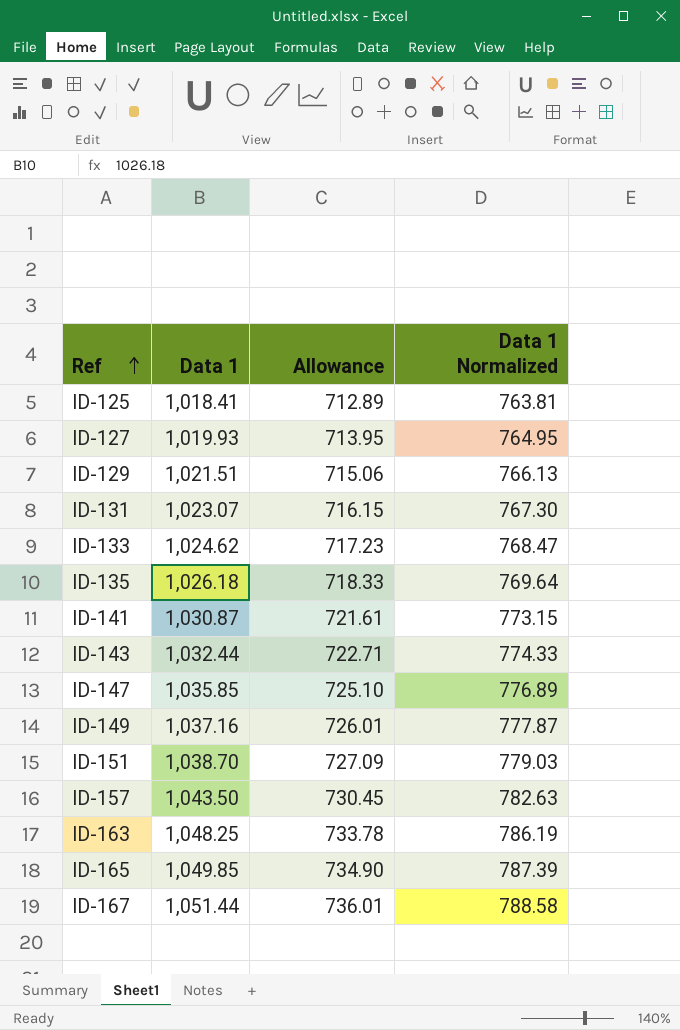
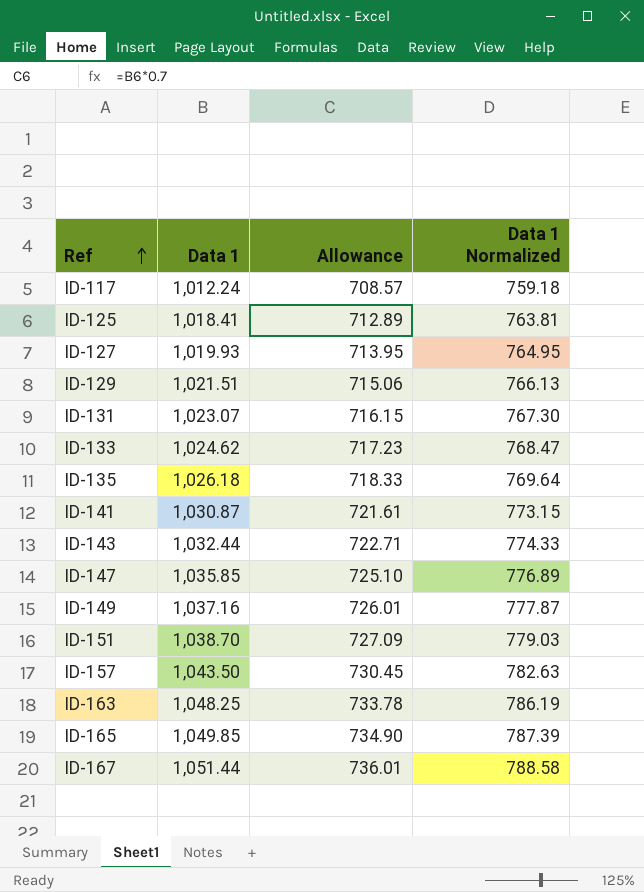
row ID-117: none -> 1,012.24 | 708.57 | 759.18

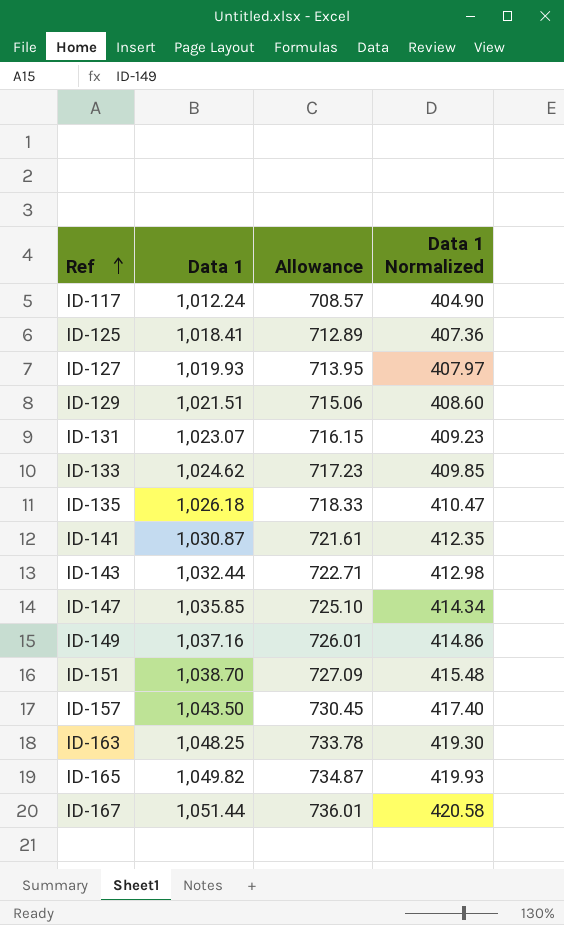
column Data 1 Normalized | formula: [Data 1] * 0.75 -> [Data 1] * 0.4
ID-165 | Data 1: 1,049.85 -> 1,049.82
ID-165 | Allowance: 734.90 -> 734.87

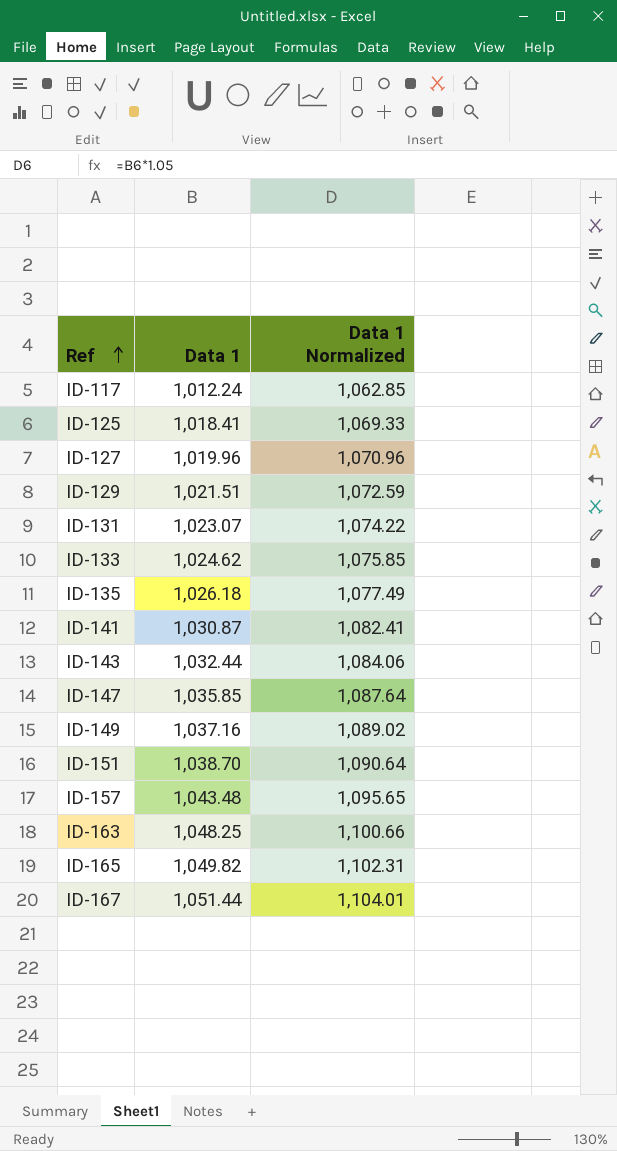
column Allowance | formula: [Data 1] * 0.7 -> none
column Data 1 Normalized | formula: [Data 1] * 0.4 -> [Data 1] * 1.05
ID-127 | Data 1: 1,019.93 -> 1,019.96
ID-157 | Data 1: 1,043.50 -> 1,043.48

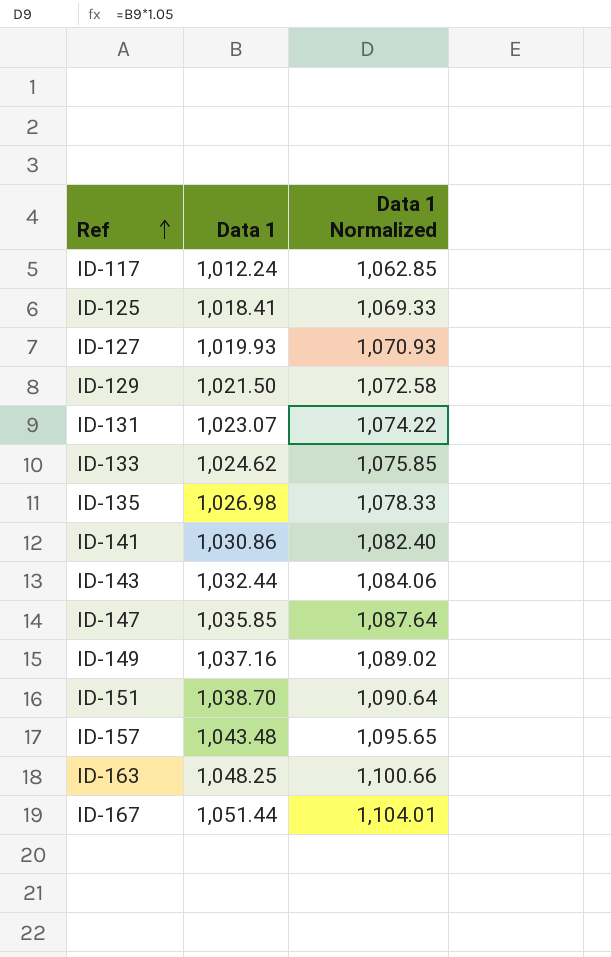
row ID-165: 1,049.82 | 1,102.31 -> none
ID-127 | Data 1: 1,019.96 -> 1,019.93
ID-127 | Data 1 Normalized: 1,070.96 -> 1,070.93
ID-129 | Data 1: 1,021.51 -> 1,021.50
ID-129 | Data 1 Normalized: 1,072.59 -> 1,072.58
ID-135 | Data 1: 1,026.18 -> 1,026.98
ID-135 | Data 1 Normalized: 1,077.49 -> 1,078.33
ID-141 | Data 1: 1,030.87 -> 1,030.86
ID-141 | Data 1 Normalized: 1,082.41 -> 1,082.40

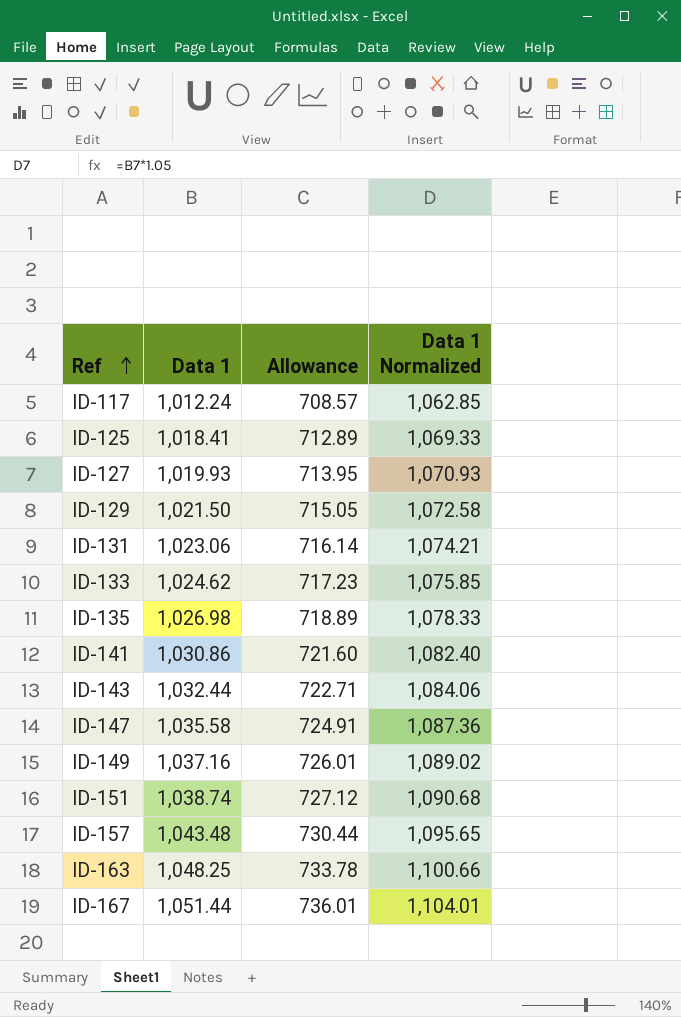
column Allowance | formula: none -> [Data 1] * 0.7
ID-131 | Data 1: 1,023.07 -> 1,023.06
ID-131 | Data 1 Normalized: 1,074.22 -> 1,074.21
ID-147 | Data 1: 1,035.85 -> 1,035.58
ID-147 | Data 1 Normalized: 1,087.64 -> 1,087.36
ID-151 | Data 1: 1,038.70 -> 1,038.74
ID-151 | Data 1 Normalized: 1,090.64 -> 1,090.68

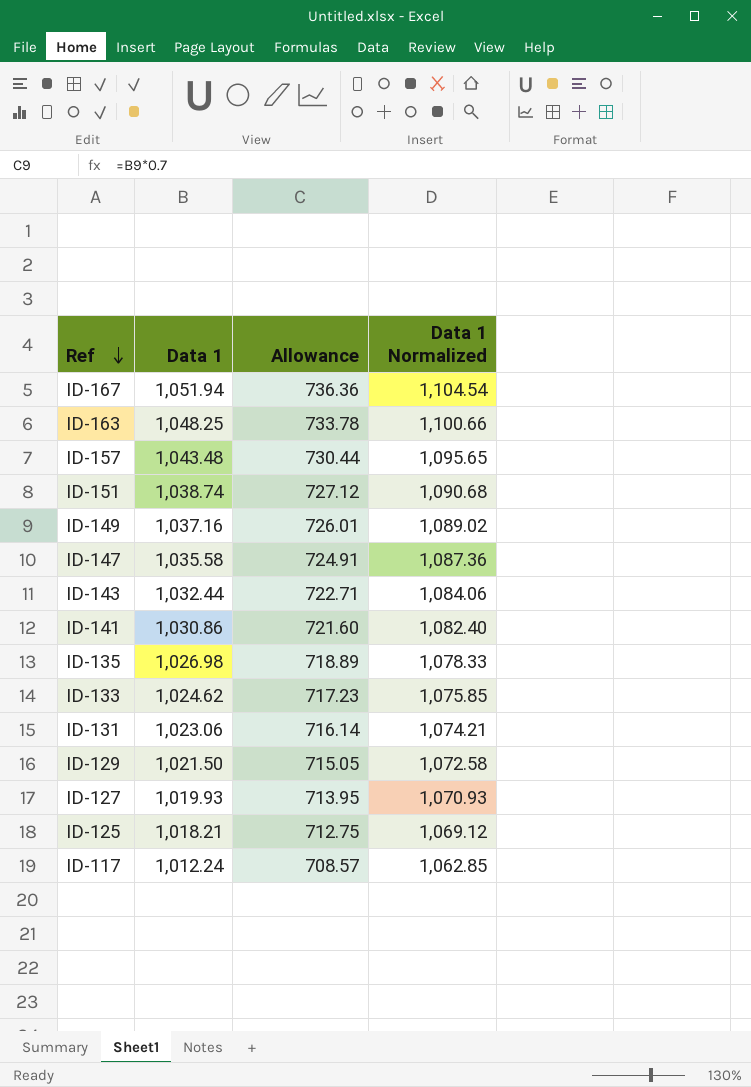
row order: Ref ascending -> Ref descending
ID-167 | Data 1: 1,051.44 -> 1,051.94
ID-167 | Allowance: 736.01 -> 736.36
ID-167 | Data 1 Normalized: 1,104.01 -> 1,104.54
ID-125 | Data 1: 1,018.41 -> 1,018.21
ID-125 | Allowance: 712.89 -> 712.75
ID-125 | Data 1 Normalized: 1,069.33 -> 1,069.12

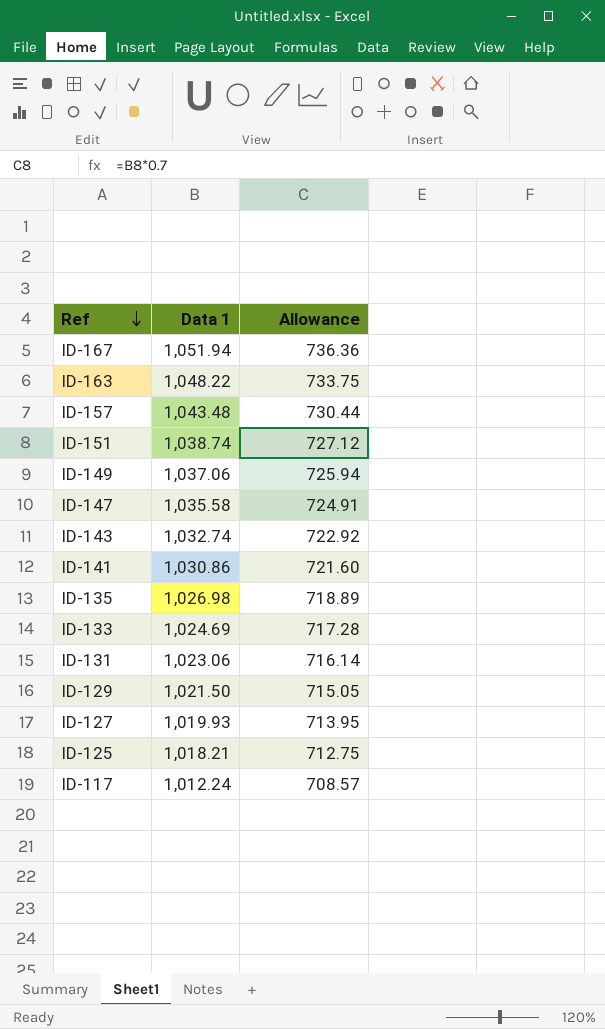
column Data 1 Normalized | formula: [Data 1] * 1.05 -> none
ID-163 | Data 1: 1,048.25 -> 1,048.22
ID-163 | Allowance: 733.78 -> 733.75
ID-149 | Data 1: 1,037.16 -> 1,037.06
ID-149 | Allowance: 726.01 -> 725.94
ID-143 | Data 1: 1,032.44 -> 1,032.74
ID-143 | Allowance: 722.71 -> 722.92
ID-133 | Data 1: 1,024.62 -> 1,024.69
ID-133 | Allowance: 717.23 -> 717.28

